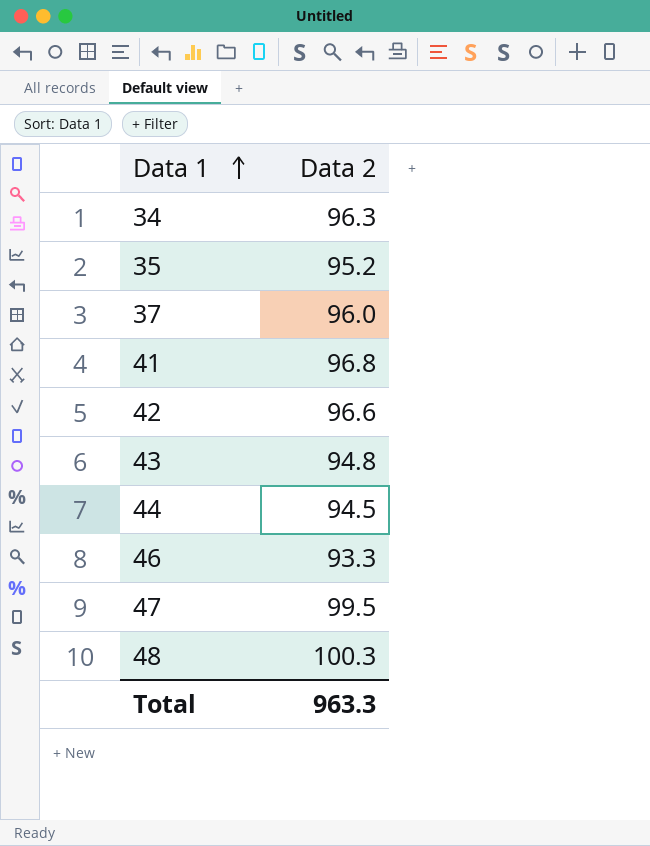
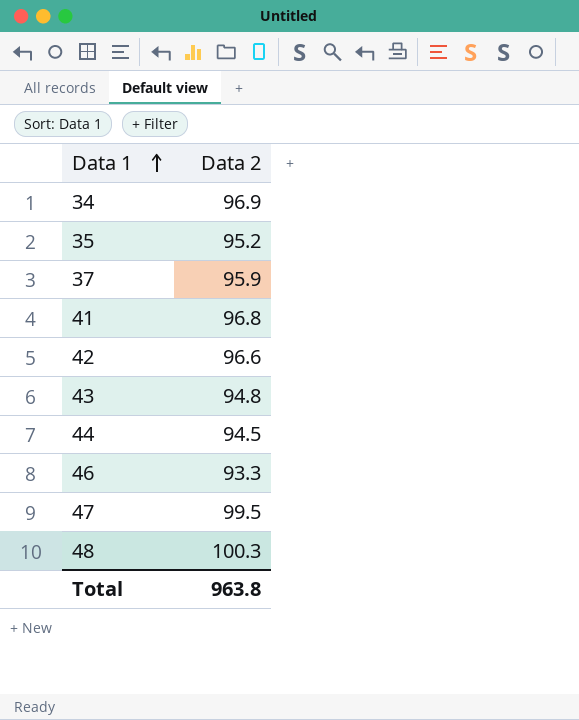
34 | Data 2: 96.3 -> 96.9
37 | Data 2: 96.0 -> 95.9
Total | Data 2: 963.3 -> 963.8

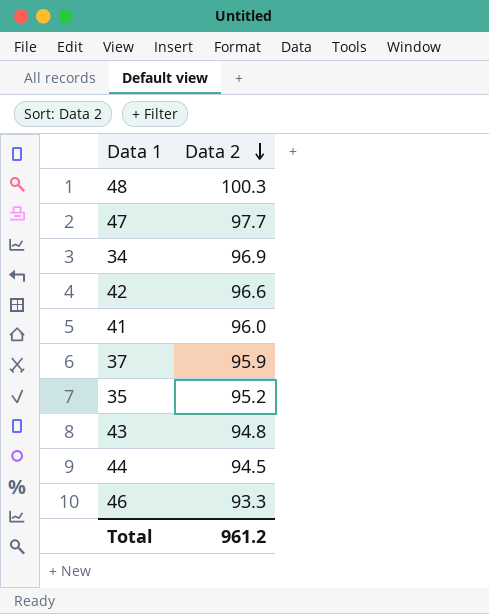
row order: Data 1 ascending -> Data 2 descending
47 | Data 2: 99.5 -> 97.7
41 | Data 2: 96.8 -> 96.0
Total | Data 2: 963.8 -> 961.2

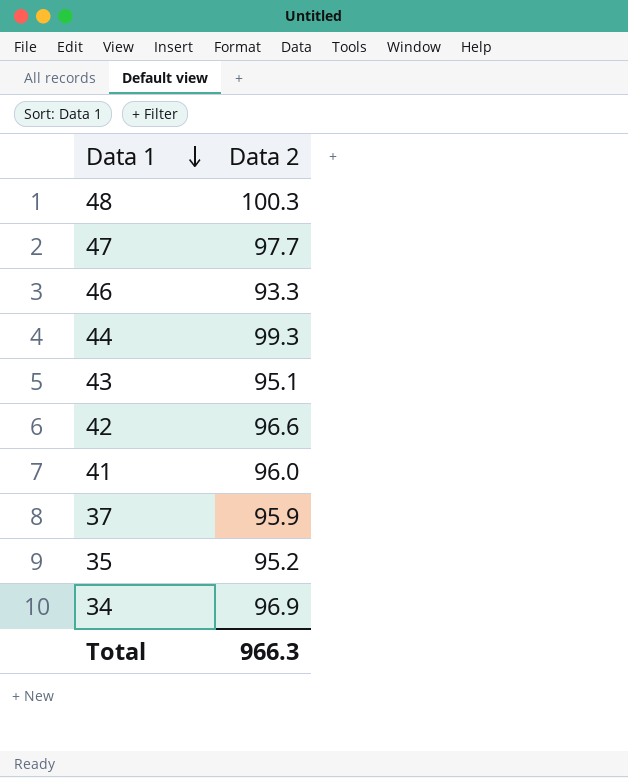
row order: Data 2 descending -> Data 1 descending
44 | Data 2: 94.5 -> 99.3
43 | Data 2: 94.8 -> 95.1
Total | Data 2: 961.2 -> 966.3

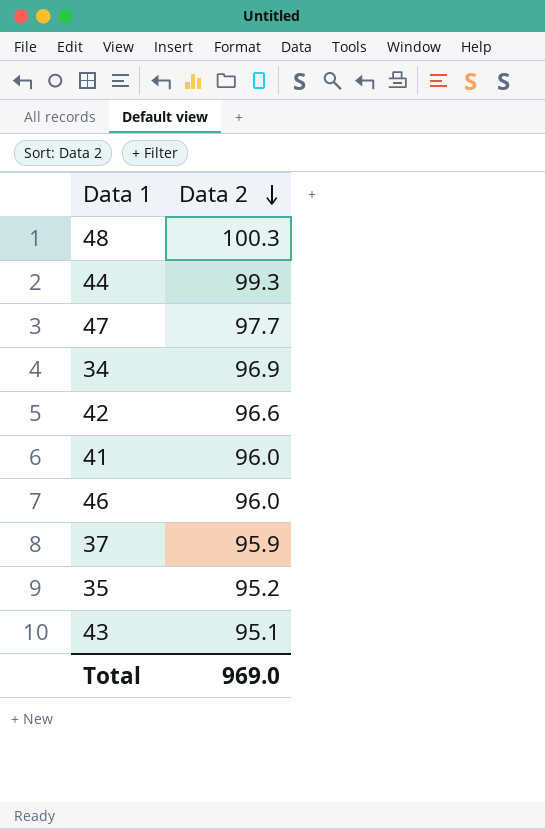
row order: Data 1 descending -> Data 2 descending
46 | Data 2: 93.3 -> 96.0
Total | Data 2: 966.3 -> 969.0

